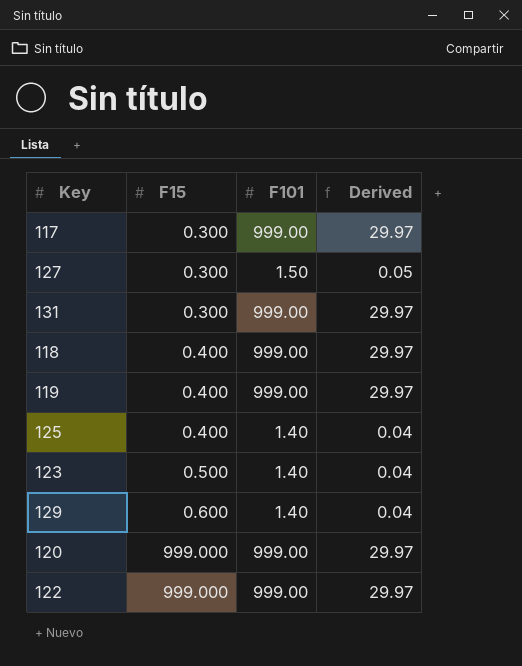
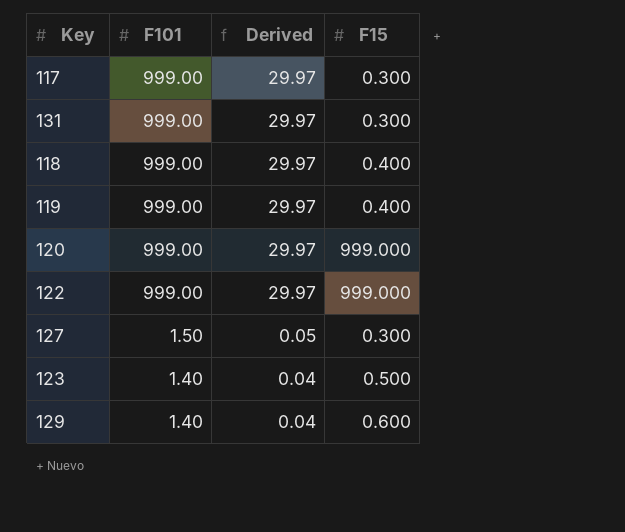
row order: F15 ascending -> F101 descending
column F15 | position: 2 -> 4
row 125: 0.400 | 1.40 | 0.04 -> none

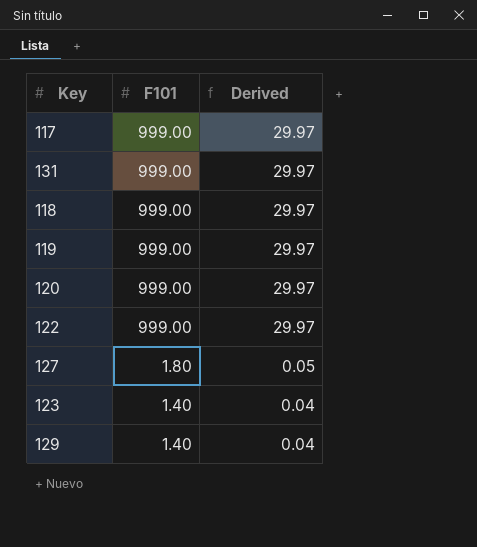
column F15 | position: 4 -> none
127 | F101: 1.50 -> 1.80

